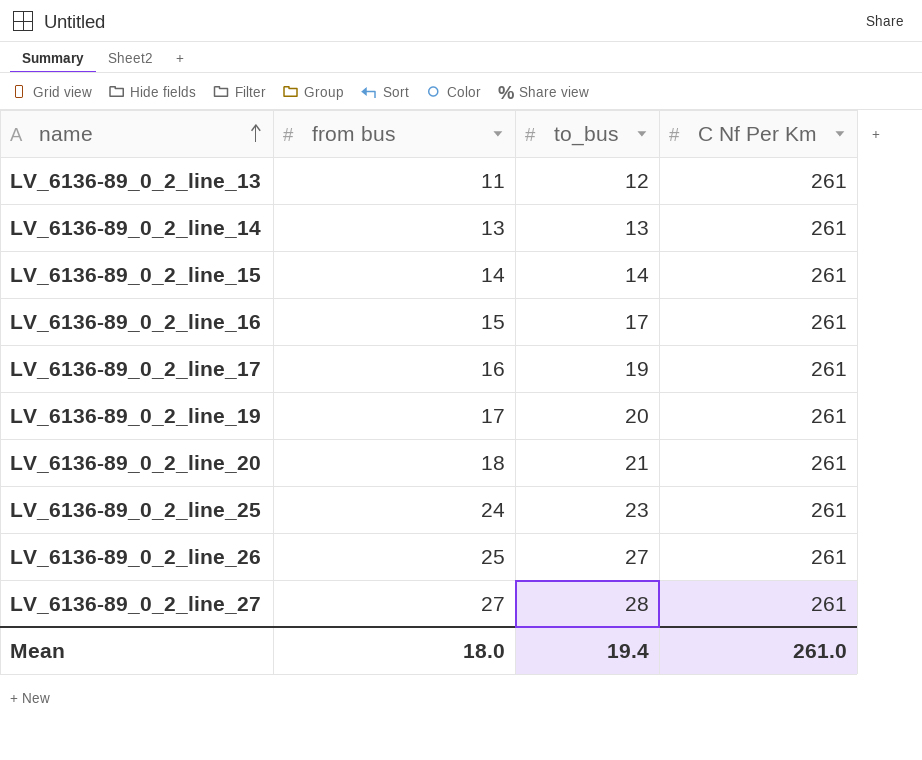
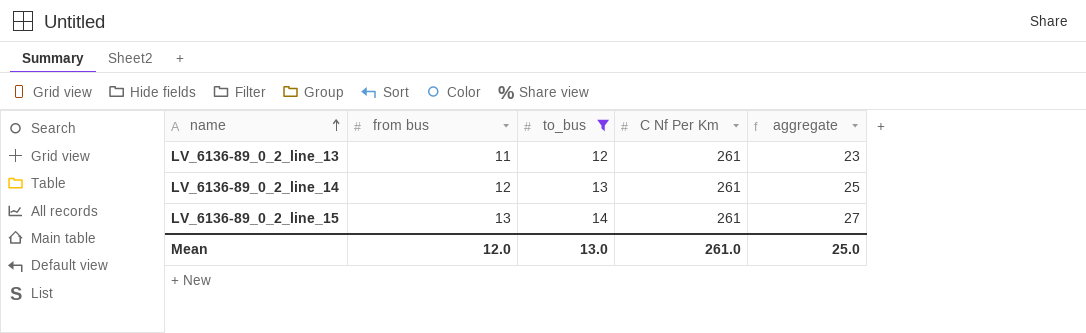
filter: none -> to_bus <= 14
column aggregate | formula: none -> [from bus] + [to_bus]
LV_6136-89_0_2_line_14 | from bus: 13 -> 12
LV_6136-89_0_2_line_15 | from bus: 14 -> 13
Mean | from bus: 18.0 -> 12.0
Mean | to_bus: 19.4 -> 13.0

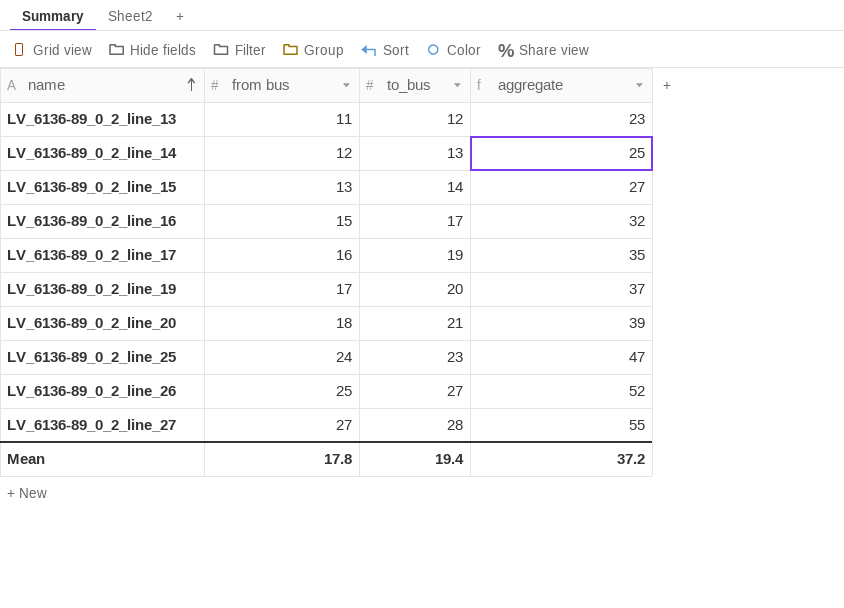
filter: to_bus <= 14 -> none
column C Nf Per Km | position: 4 -> none
Mean | from bus: 12.0 -> 17.8
Mean | to_bus: 13.0 -> 19.4
Mean | aggregate: 25.0 -> 37.2

